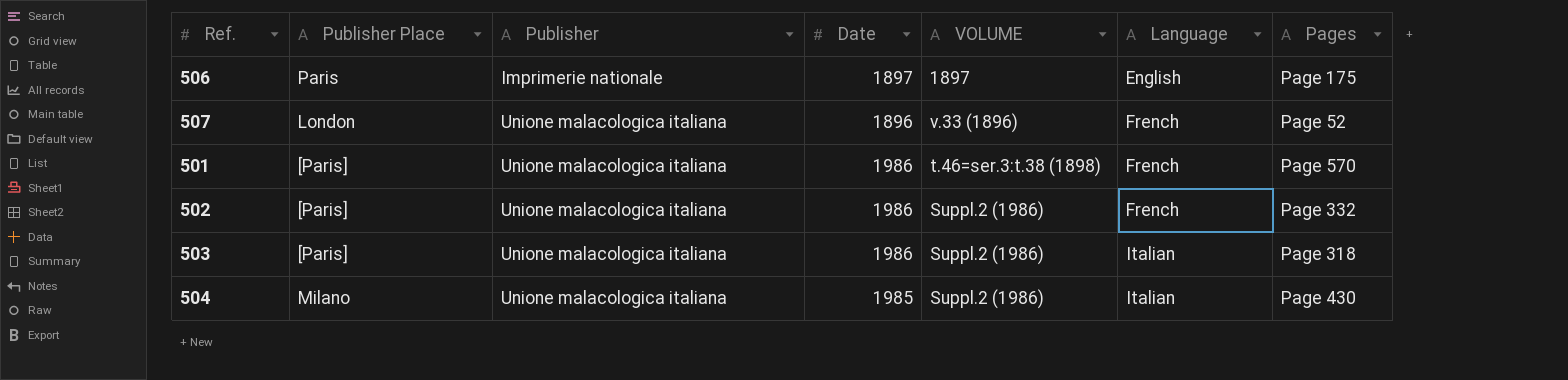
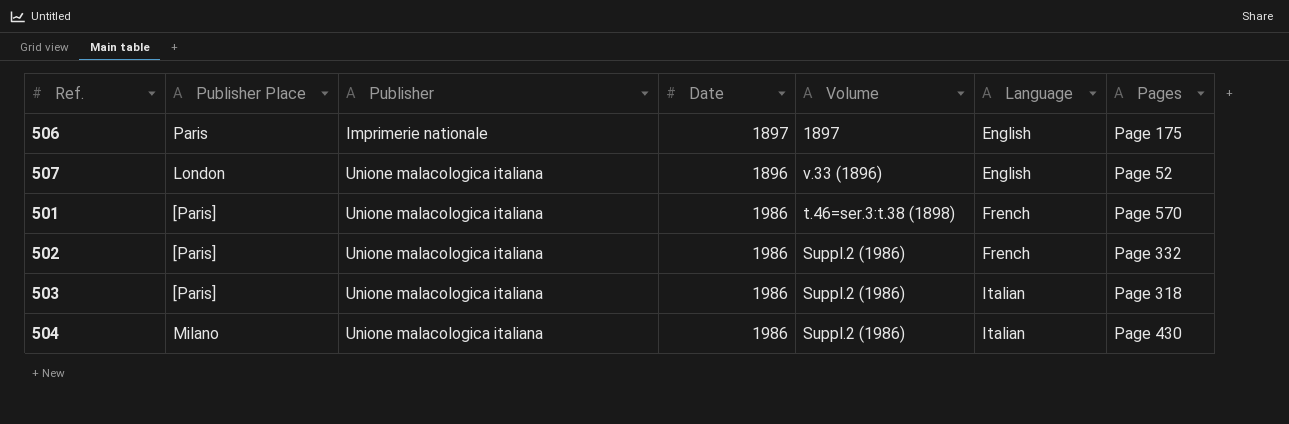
column name: VOLUME -> Volume
507 | Language: French -> English
504 | Date: 1985 -> 1986

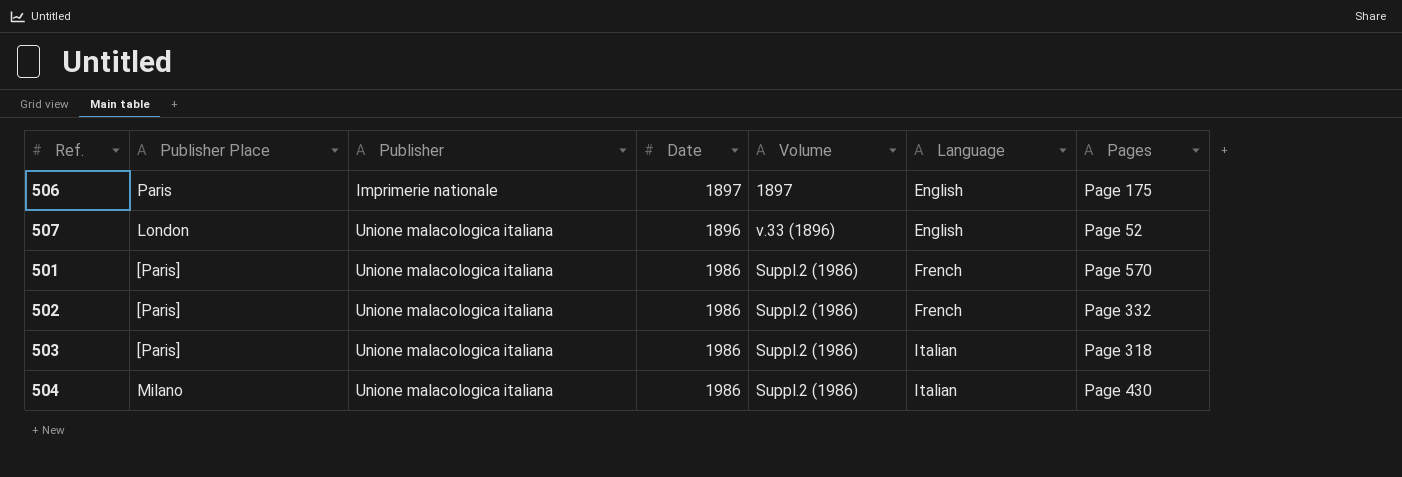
501 | Volume: t.46=ser.3:t.38 (1898) -> Suppl.2 (1986)

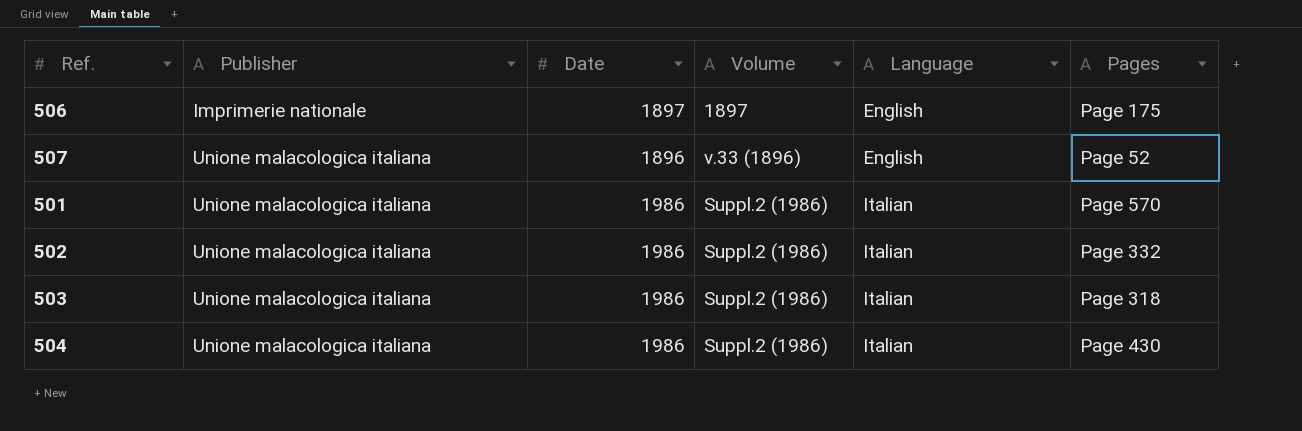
column Publisher Place | position: 2 -> none
501 | Language: French -> Italian
502 | Language: French -> Italian

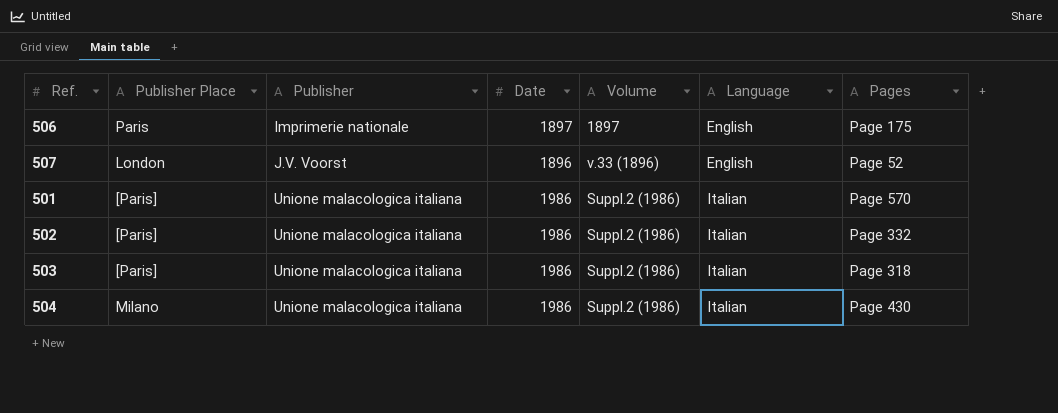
column Publisher Place | position: none -> 2
507 | Publisher: Unione malacologica italiana -> J.V. Voorst

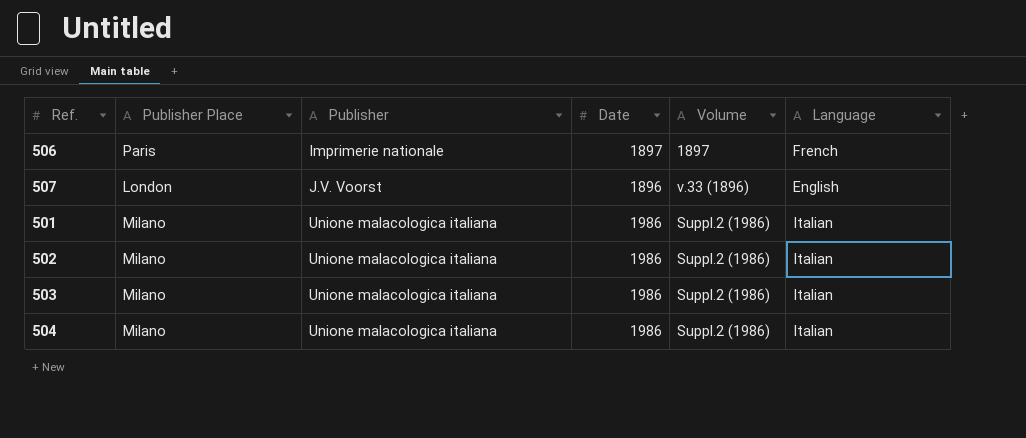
column Pages | position: 7 -> none
506 | Language: English -> French
501 | Publisher Place: [Paris] -> Milano
502 | Publisher Place: [Paris] -> Milano
503 | Publisher Place: [Paris] -> Milano

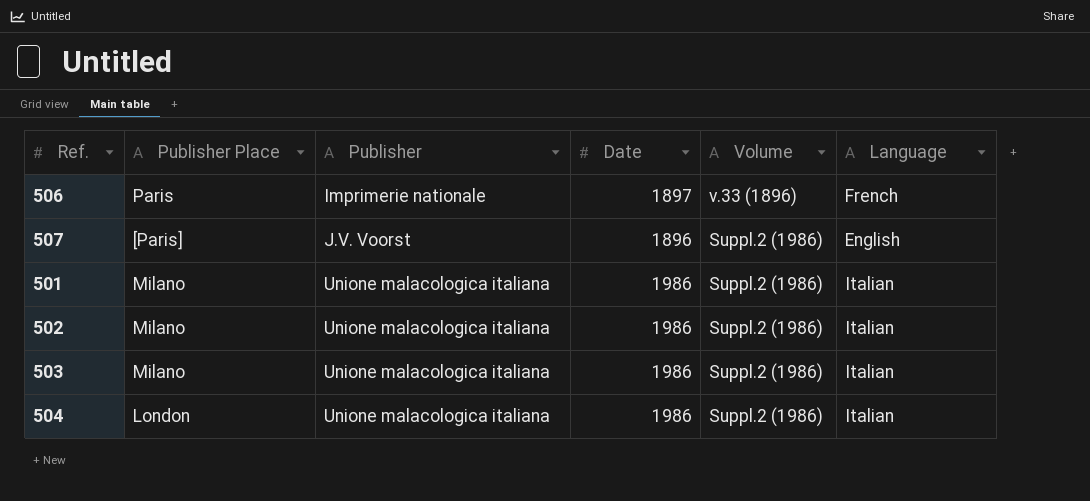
506 | Volume: 1897 -> v.33 (1896)
507 | Publisher Place: London -> [Paris]
507 | Volume: v.33 (1896) -> Suppl.2 (1986)
504 | Publisher Place: Milano -> London

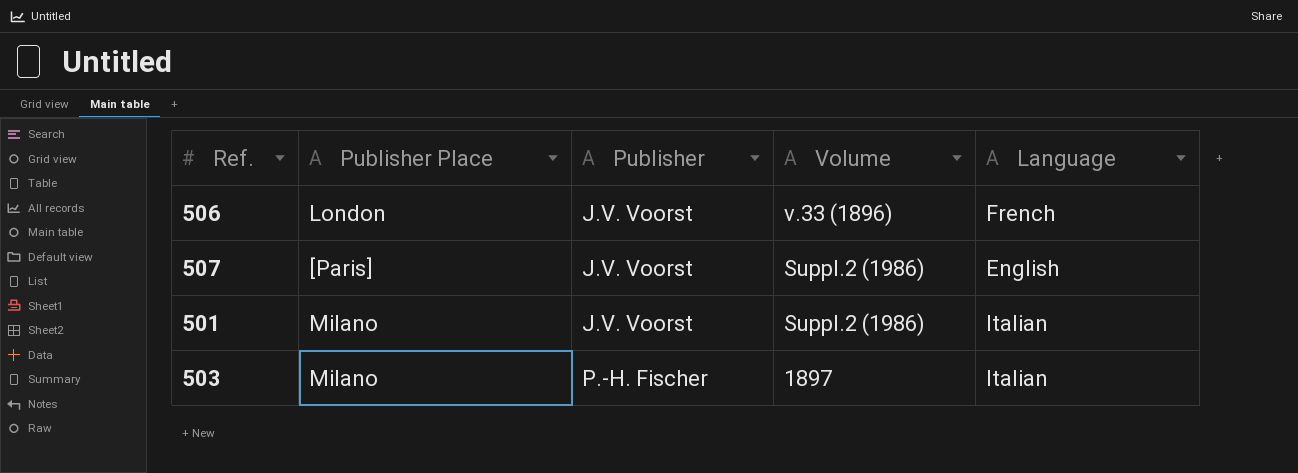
column Date | position: 4 -> none
row 502: Milano | Unione malacologica italiana | 1986 | Suppl.2 (1986) | Italian -> none
row 504: London | Unione malacologica italiana | 1986 | Suppl.2 (1986) | Italian -> none
506 | Publisher Place: Paris -> London
506 | Publisher: Imprimerie nationale -> J.V. Voorst
501 | Publisher: Unione malacologica italiana -> J.V. Voorst
503 | Publisher: Unione malacologica italiana -> P.-H. Fischer
503 | Volume: Suppl.2 (1986) -> 1897

